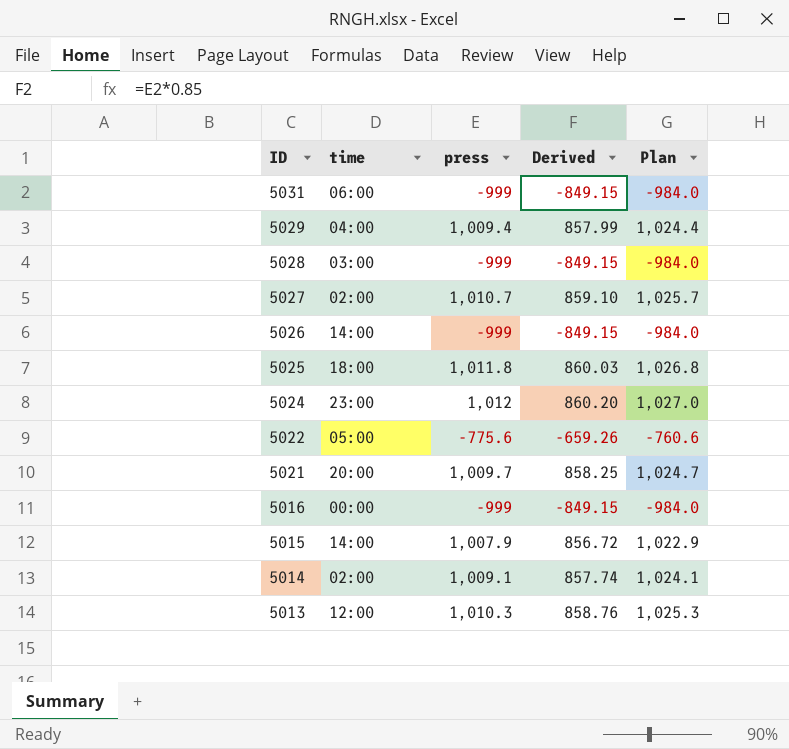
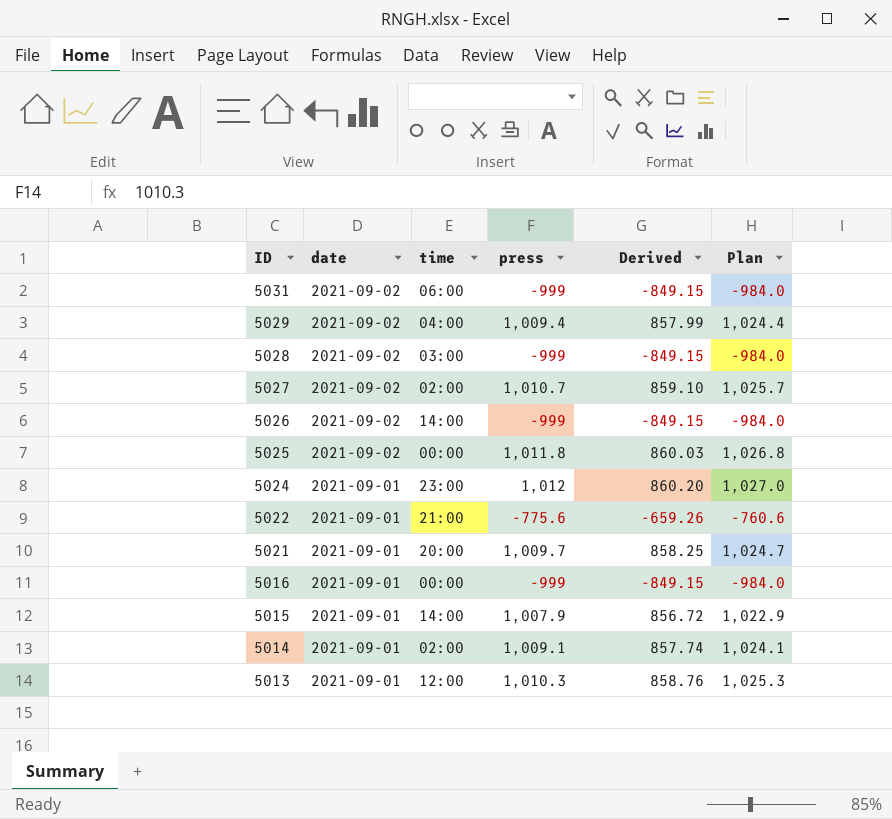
column date | position: none -> 2
5025 | time: 18:00 -> 00:00
5022 | time: 05:00 -> 21:00

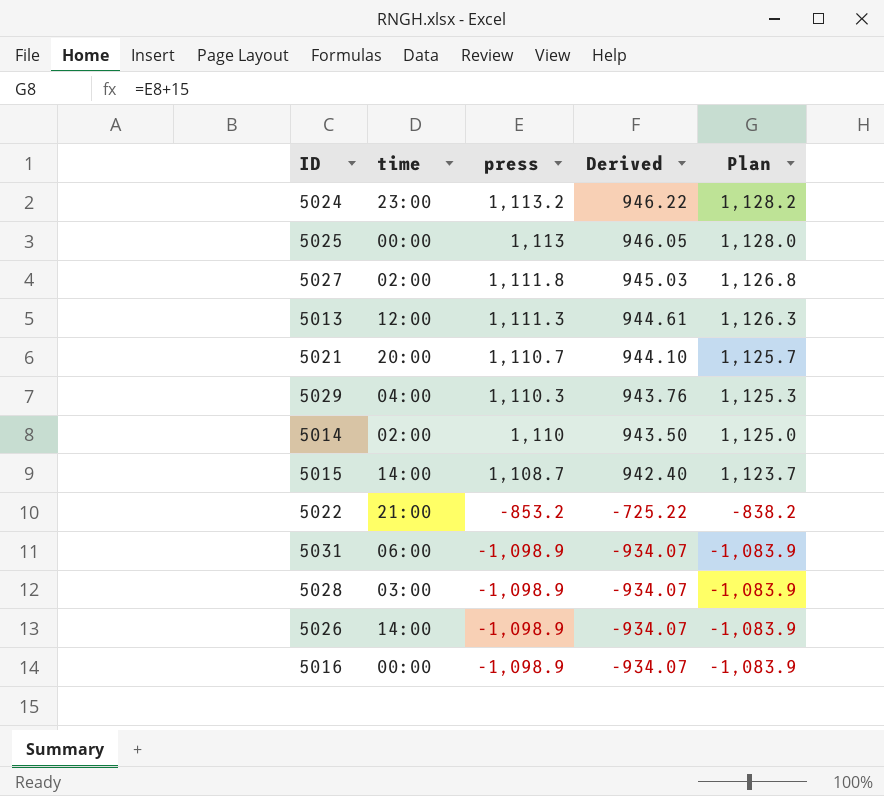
row order: ID descending -> press descending
column date | position: 2 -> none
5024 | press: 1,012 -> 1,113.2
5024 | Derived: 860.20 -> 946.22
5024 | Plan: 1,027.0 -> 1,128.2
5025 | press: 1,011.8 -> 1,113
5025 | Derived: 860.03 -> 946.05
5025 | Plan: 1,026.8 -> 1,128.0
5027 | press: 1,010.7 -> 1,111.8
5027 | Derived: 859.10 -> 945.03
5027 | Plan: 1,025.7 -> 1,126.8
5013 | press: 1,010.3 -> 1,111.3
5013 | Derived: 858.76 -> 944.61
5013 | Plan: 1,025.3 -> 1,126.3
5021 | press: 1,009.7 -> 1,110.7
5021 | Derived: 858.25 -> 944.10
5021 | Plan: 1,024.7 -> 1,125.7
5029 | press: 1,009.4 -> 1,110.3
5029 | Derived: 857.99 -> 943.76
5029 | Plan: 1,024.4 -> 1,125.3
5014 | press: 1,009.1 -> 1,110
5014 | Derived: 857.74 -> 943.50
5014 | Plan: 1,024.1 -> 1,125.0
5015 | press: 1,007.9 -> 1,108.7
5015 | Derived: 856.72 -> 942.40
5015 | Plan: 1,022.9 -> 1,123.7
5022 | press: -775.6 -> -853.2
5022 | Derived: -659.26 -> -725.22
5022 | Plan: -760.6 -> -838.2
5031 | press: -999 -> -1,098.9
5031 | Derived: -849.15 -> -934.07
5031 | Plan: -984.0 -> -1,083.9
5028 | press: -999 -> -1,098.9
5028 | Derived: -849.15 -> -934.07
5028 | Plan: -984.0 -> -1,083.9
5026 | press: -999 -> -1,098.9
5026 | Derived: -849.15 -> -934.07
5026 | Plan: -984.0 -> -1,083.9
5016 | press: -999 -> -1,098.9
5016 | Derived: -849.15 -> -934.07
5016 | Plan: -984.0 -> -1,083.9

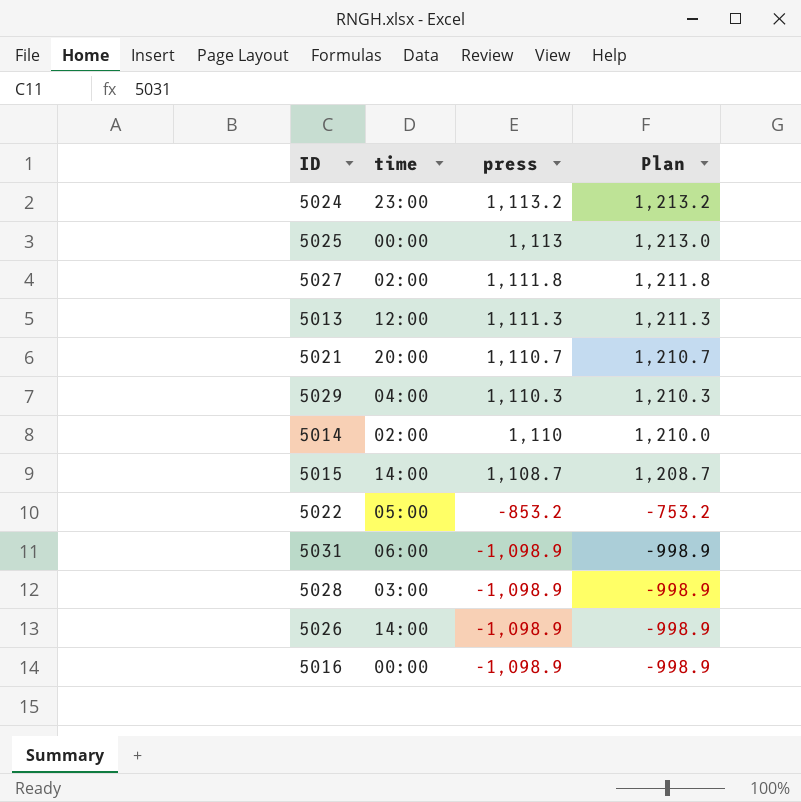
column Derived | formula: [press] * 0.85 -> none
column Plan | formula: [press] + 15 -> [press] + 100
5022 | time: 21:00 -> 05:00

